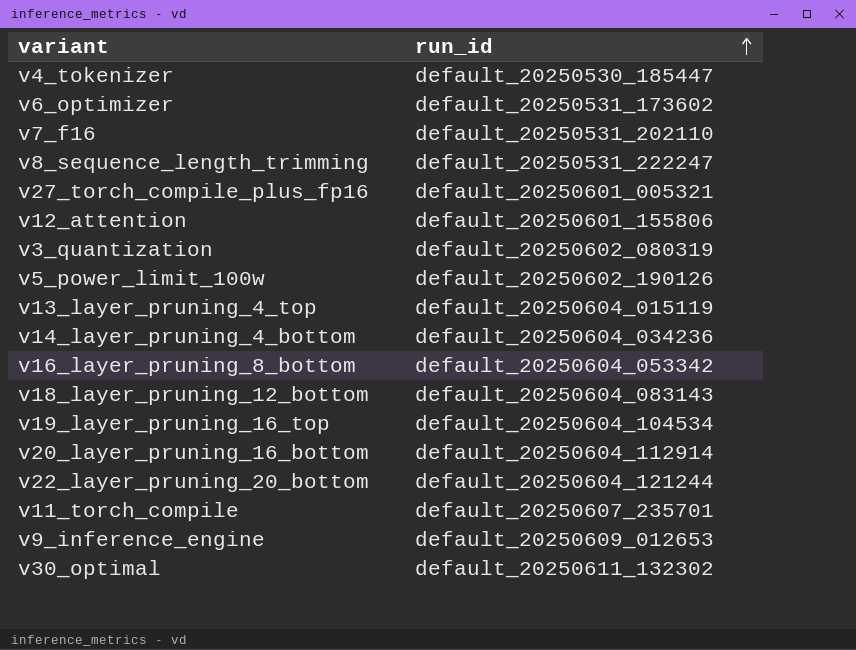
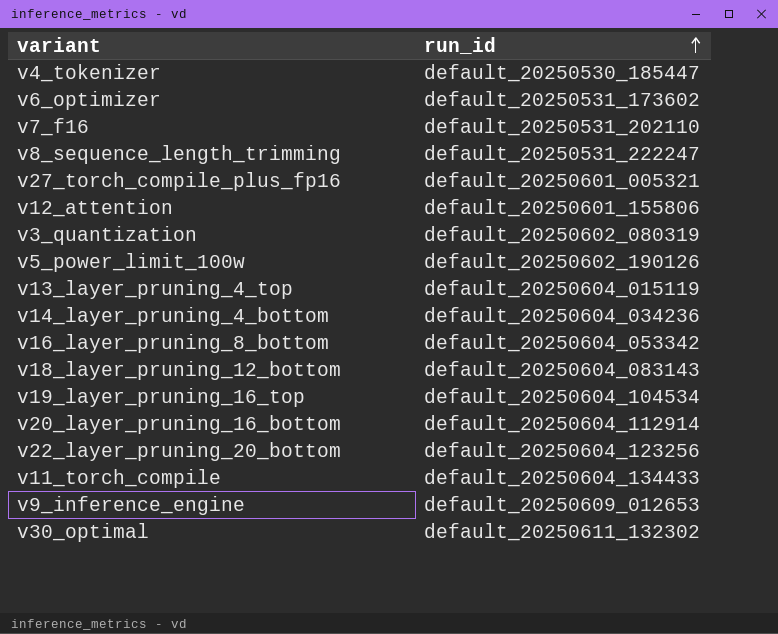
v22_layer_pruning_20_bottom | run_id: default_20250604_121244 -> default_20250604_123256
v11_torch_compile | run_id: default_20250607_235701 -> default_20250604_134433

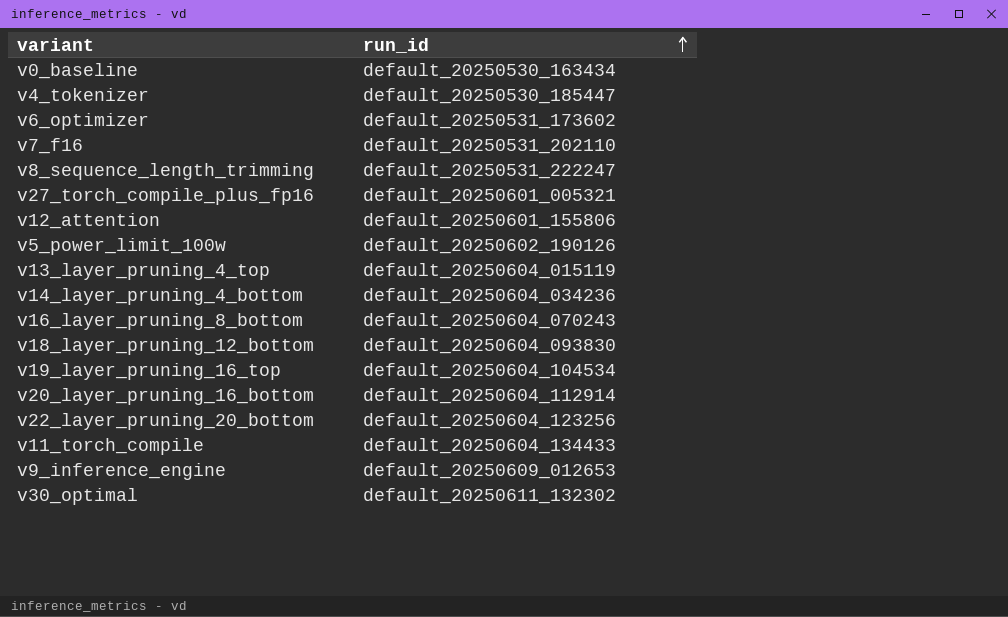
row v3_quantization: default_20250602_080319 -> none
row v0_baseline: none -> default_20250530_163434
v16_layer_pruning_8_bottom | run_id: default_20250604_053342 -> default_20250604_070243
v18_layer_pruning_12_bottom | run_id: default_20250604_083143 -> default_20250604_093830

